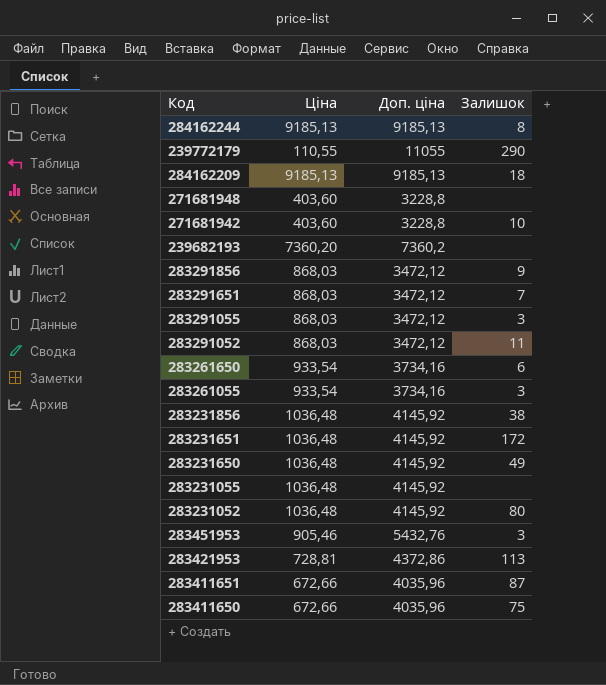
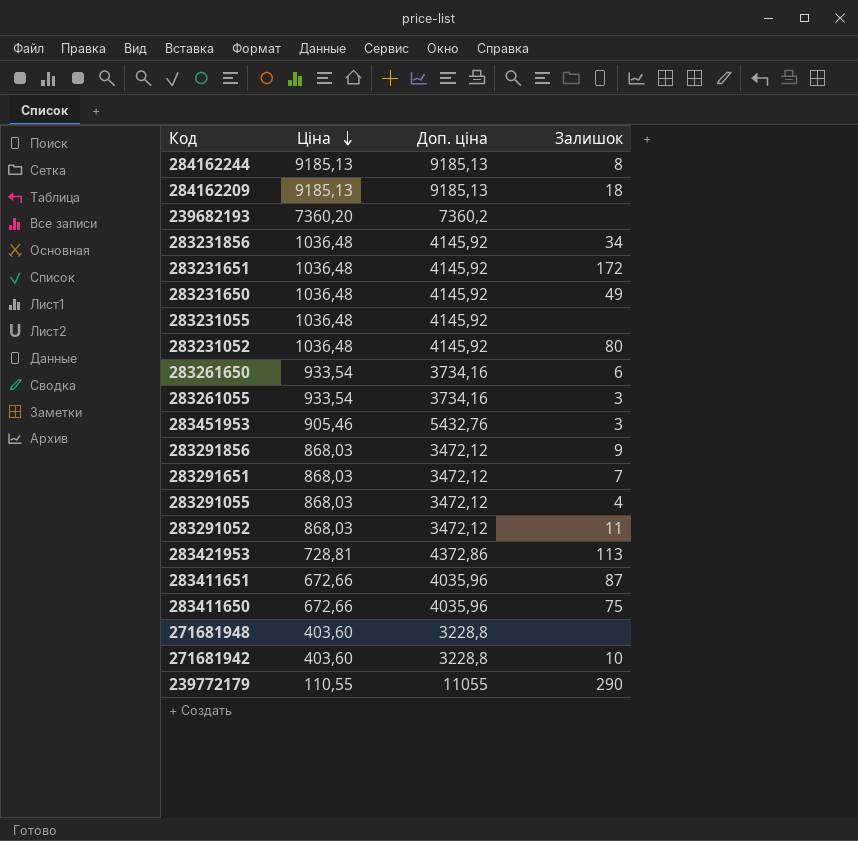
row order: none -> Ціна descending
283231856 | Залишок: 38 -> 34
283291055 | Залишок: 3 -> 4

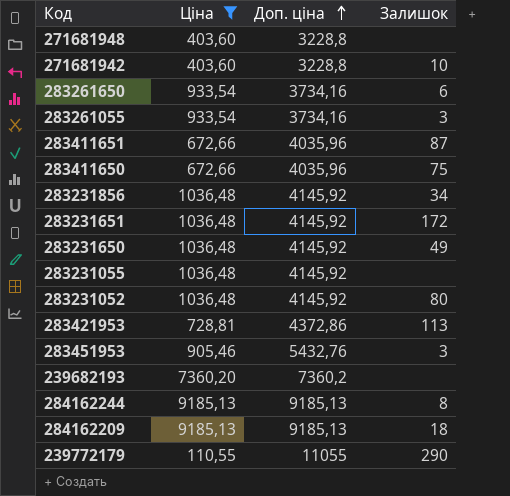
filter: none -> Ціна != 868,03
row order: Ціна descending -> Доп. ціна ascending

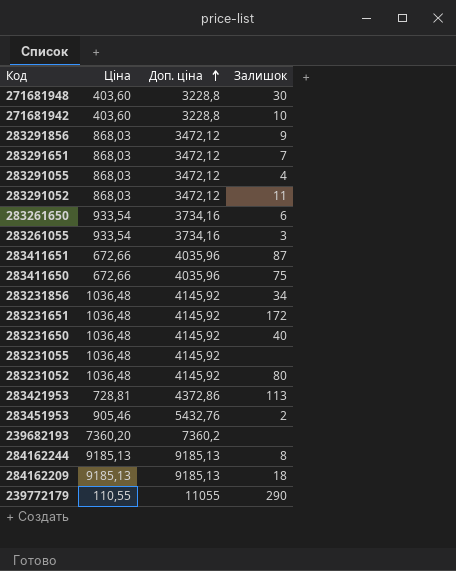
filter: Ціна != 868,03 -> none
271681948 | Залишок: none -> 30
283231650 | Залишок: 49 -> 40
283451953 | Залишок: 3 -> 2

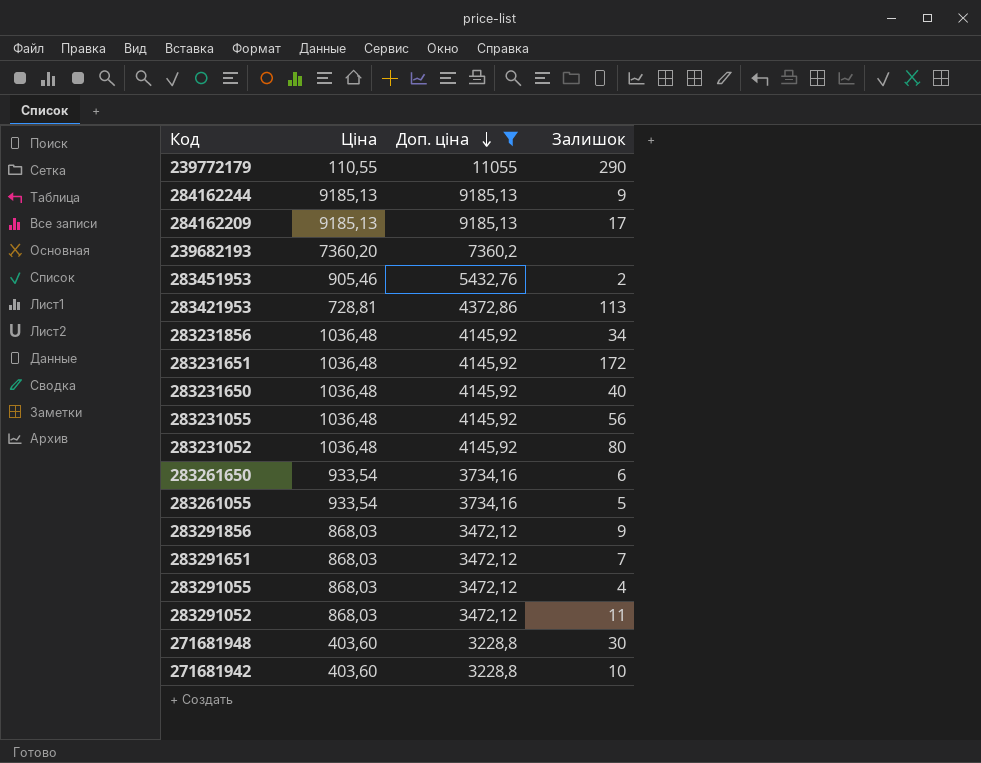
filter: none -> Доп. ціна != 4035,96
row order: Доп. ціна ascending -> Доп. ціна descending
284162244 | Залишок: 8 -> 9
284162209 | Залишок: 18 -> 17
283231055 | Залишок: none -> 56
283261055 | Залишок: 3 -> 5

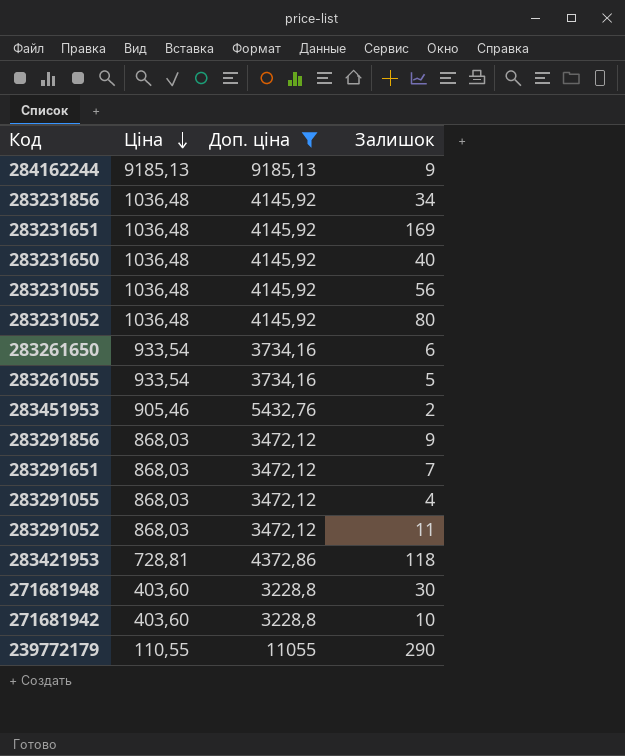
row order: Доп. ціна descending -> Ціна descending
row 284162209: 9185,13 | 9185,13 | 17 -> none
row 239682193: 7360,20 | 7360,2 | none -> none
283231651 | Залишок: 172 -> 169
283421953 | Залишок: 113 -> 118

